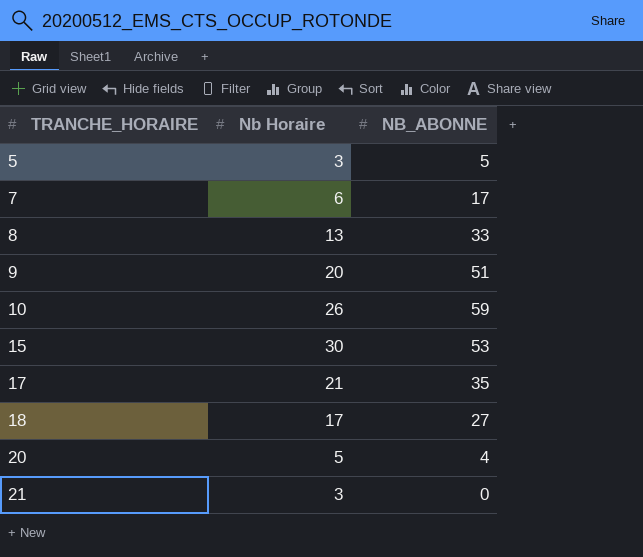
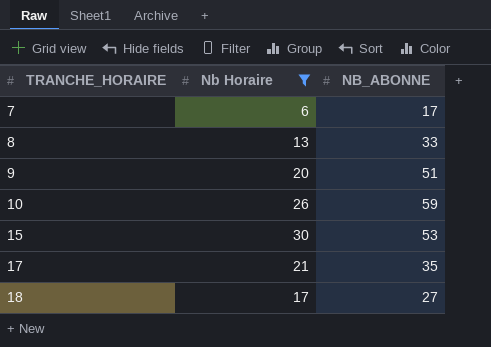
filter: none -> Nb Horaire >= 6

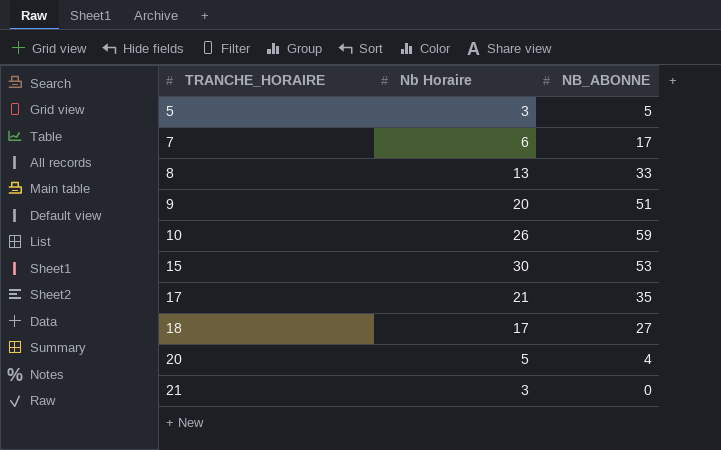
filter: Nb Horaire >= 6 -> none

